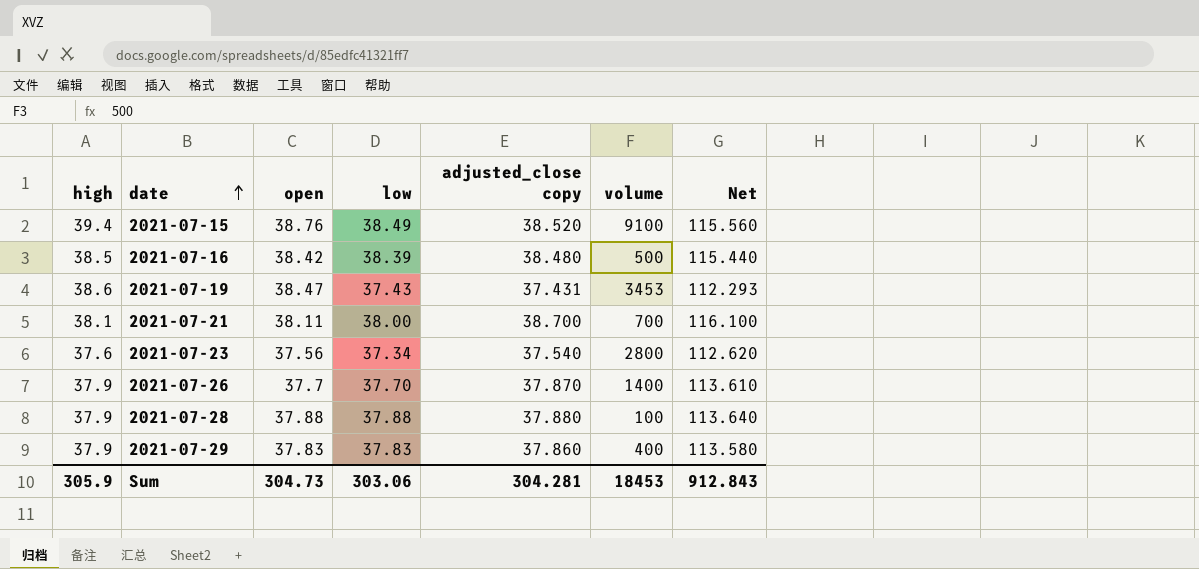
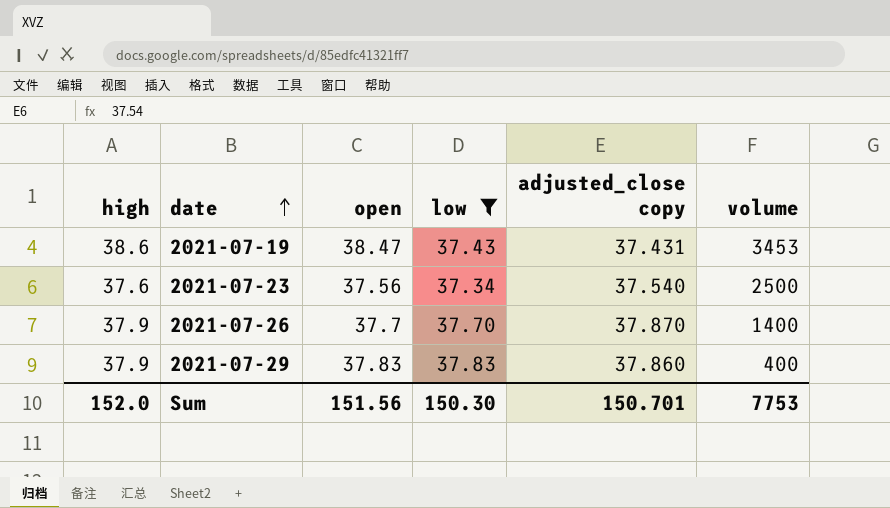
filter: none -> low <= 37.83
column Net | formula: [adjusted_close copy] * 3 -> none
2021-07-23 | volume: 2800 -> 2500
Sum | high: 305.9 -> 152.0
Sum | open: 304.73 -> 151.56
Sum | low: 303.06 -> 150.30
Sum | adjusted_close copy: 304.281 -> 150.701
Sum | volume: 18453 -> 7753

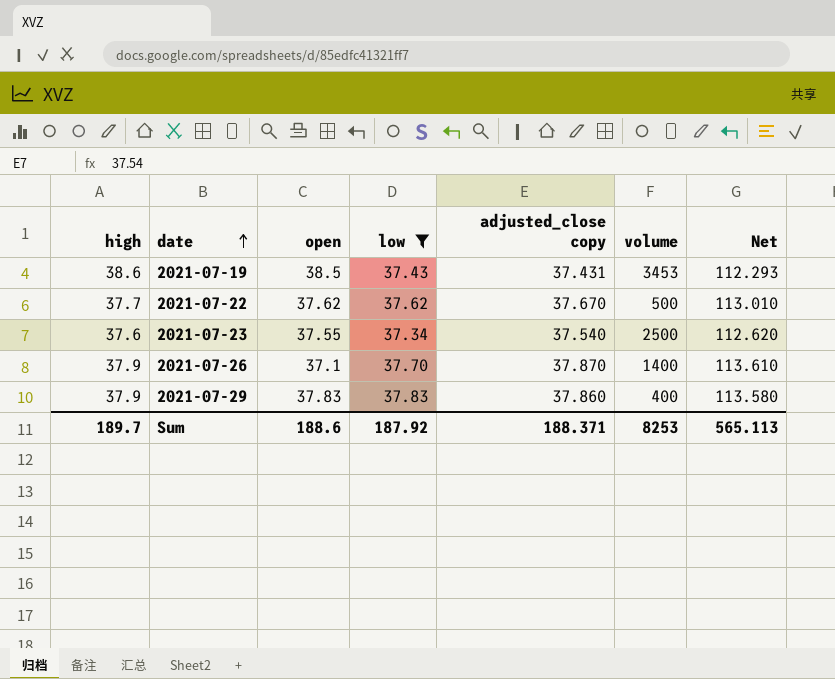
column Net | formula: none -> [adjusted_close copy] * 3
2021-07-19 | open: 38.47 -> 38.5
row 2021-07-22: none -> 37.7 | 37.62 | 37.62 | 37.670 | 500 | 113.010
2021-07-23 | open: 37.56 -> 37.55
2021-07-26 | open: 37.7 -> 37.1
Sum | high: 152.0 -> 189.7
Sum | open: 151.56 -> 188.6
Sum | low: 150.30 -> 187.92
Sum | adjusted_close copy: 150.701 -> 188.371
Sum | volume: 7753 -> 8253

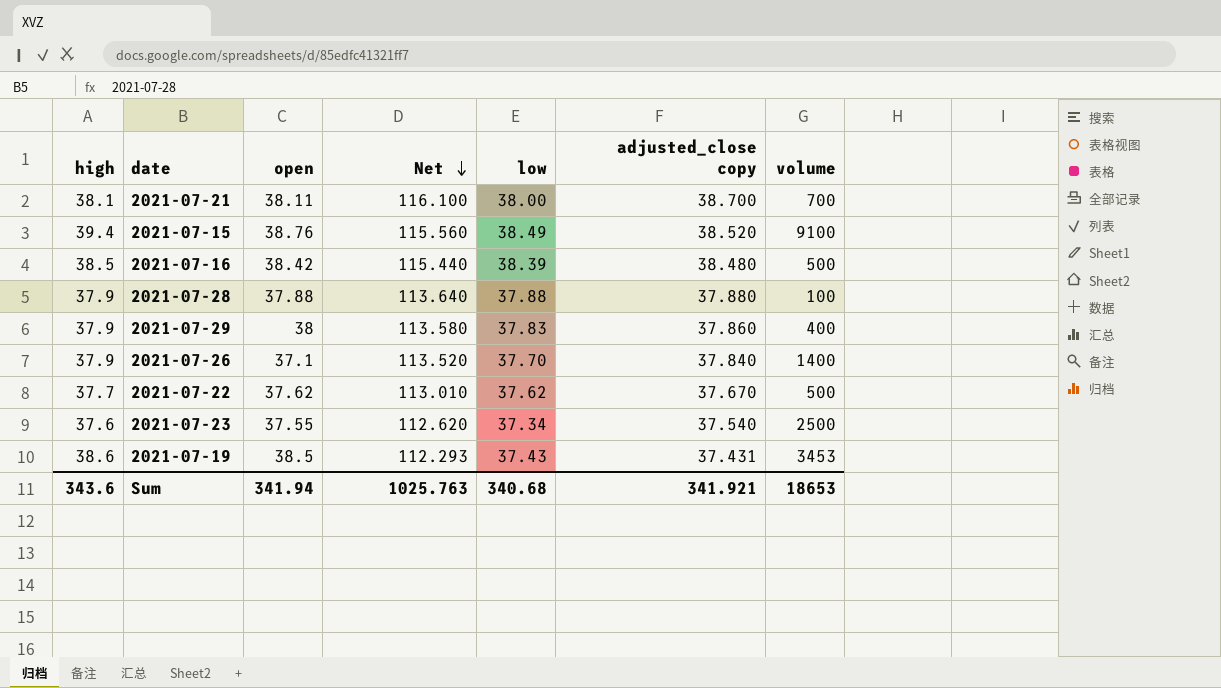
filter: low <= 37.83 -> none
row order: date ascending -> Net descending
column Net | position: 7 -> 4
2021-07-29 | open: 37.83 -> 38
2021-07-26 | Net: 113.610 -> 113.520
2021-07-26 | adjusted_close copy: 37.870 -> 37.840
Sum | high: 189.7 -> 343.6
Sum | open: 188.6 -> 341.94
Sum | Net: 565.113 -> 1025.763
Sum | low: 187.92 -> 340.68
Sum | adjusted_close copy: 188.371 -> 341.921
Sum | volume: 8253 -> 18653

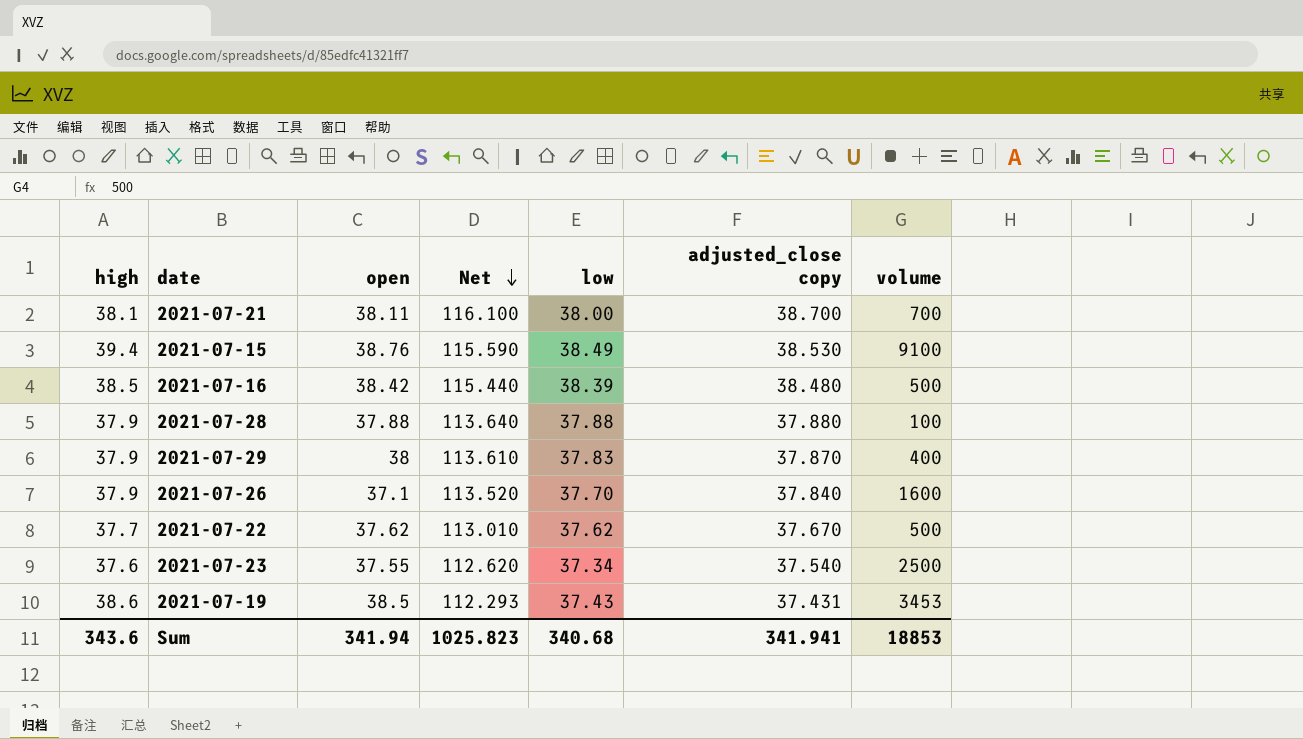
2021-07-15 | Net: 115.560 -> 115.590
2021-07-15 | adjusted_close copy: 38.520 -> 38.530
2021-07-29 | Net: 113.580 -> 113.610
2021-07-29 | adjusted_close copy: 37.860 -> 37.870
2021-07-26 | volume: 1400 -> 1600
Sum | Net: 1025.763 -> 1025.823
Sum | adjusted_close copy: 341.921 -> 341.941
Sum | volume: 18653 -> 18853

